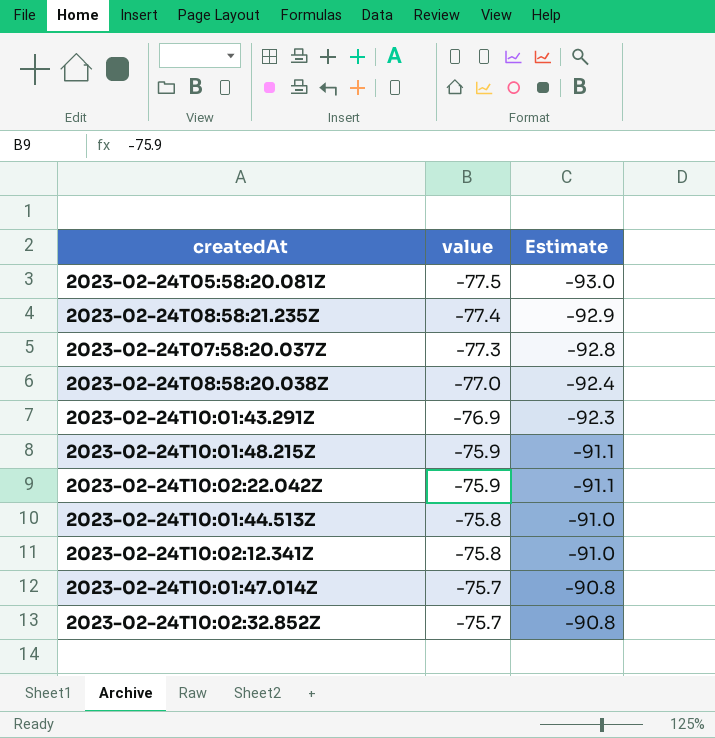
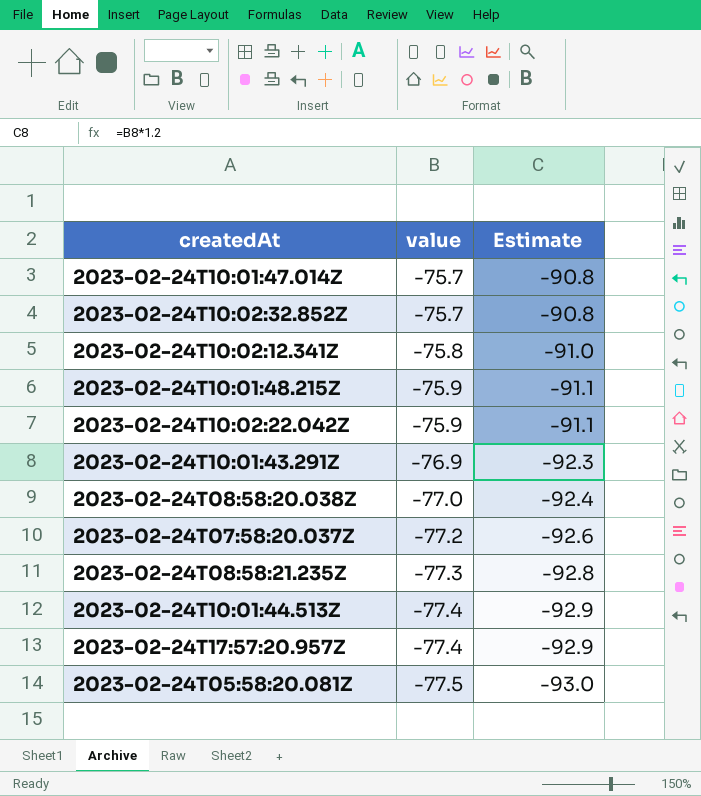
row order: value ascending -> value descending
2023-02-24T07:58:20.037Z | value: -77.3 -> -77.2
2023-02-24T07:58:20.037Z | Estimate: -92.8 -> -92.6
2023-02-24T08:58:21.235Z | value: -77.4 -> -77.3
2023-02-24T08:58:21.235Z | Estimate: -92.9 -> -92.8
2023-02-24T10:01:44.513Z | value: -75.8 -> -77.4
2023-02-24T10:01:44.513Z | Estimate: -91.0 -> -92.9
row 2023-02-24T17:57:20.957Z: none -> -77.4 | -92.9

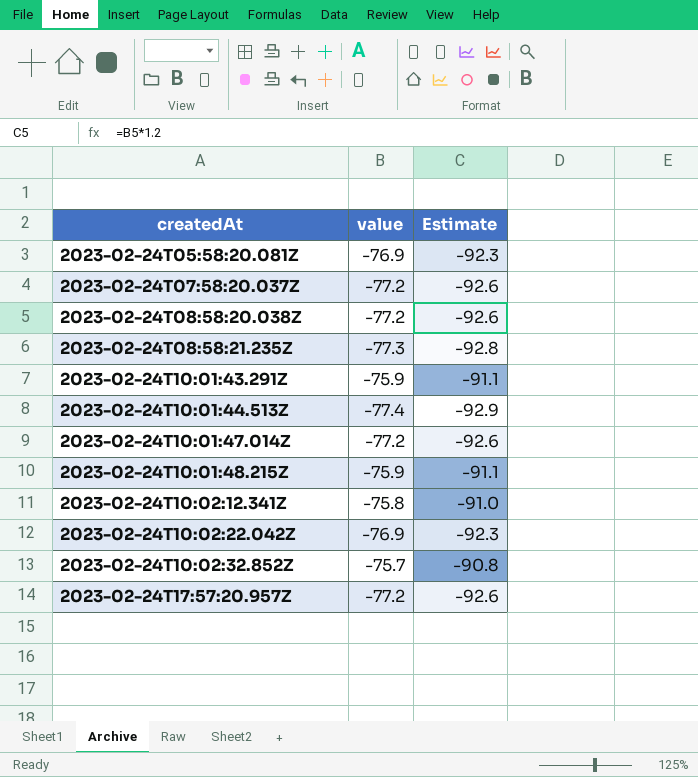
row order: value descending -> createdAt ascending
2023-02-24T05:58:20.081Z | value: -77.5 -> -76.9
2023-02-24T05:58:20.081Z | Estimate: -93.0 -> -92.3
2023-02-24T08:58:20.038Z | value: -77.0 -> -77.2
2023-02-24T08:58:20.038Z | Estimate: -92.4 -> -92.6
2023-02-24T10:01:43.291Z | value: -76.9 -> -75.9
2023-02-24T10:01:43.291Z | Estimate: -92.3 -> -91.1
2023-02-24T10:01:47.014Z | value: -75.7 -> -77.2
2023-02-24T10:01:47.014Z | Estimate: -90.8 -> -92.6
2023-02-24T10:02:22.042Z | value: -75.9 -> -76.9
2023-02-24T10:02:22.042Z | Estimate: -91.1 -> -92.3
2023-02-24T17:57:20.957Z | value: -77.4 -> -77.2
2023-02-24T17:57:20.957Z | Estimate: -92.9 -> -92.6

